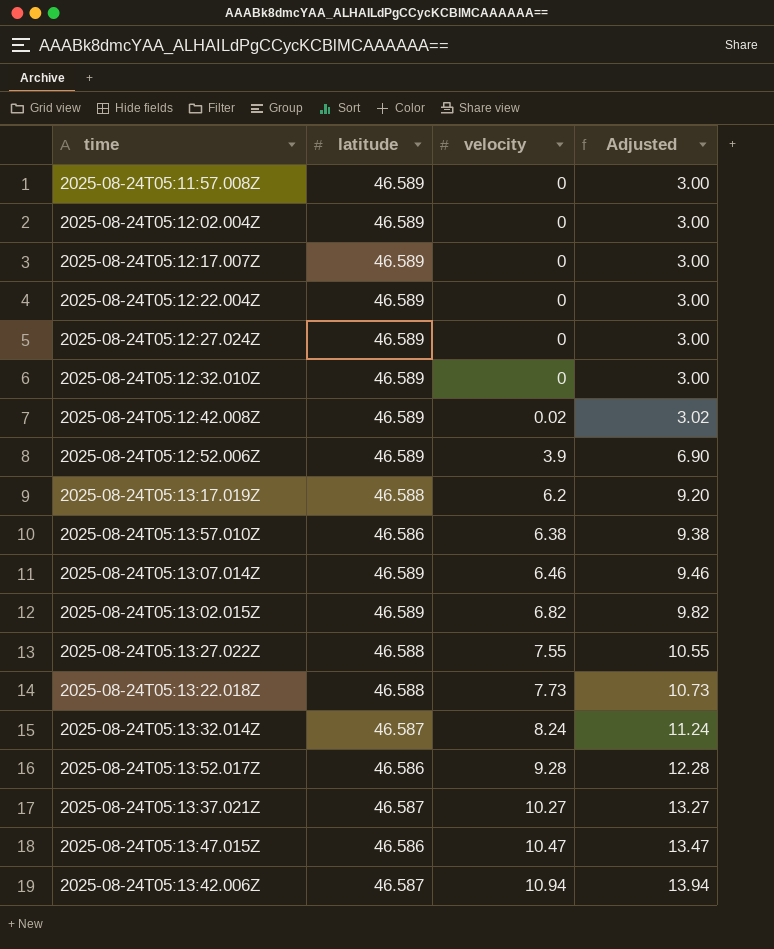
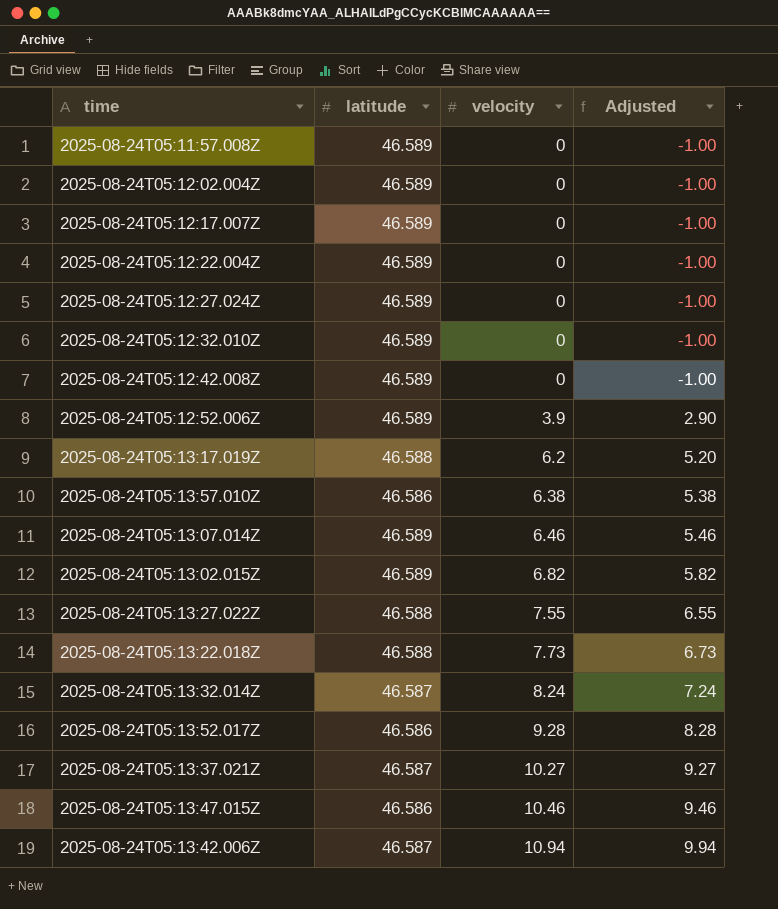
column Adjusted | formula: [velocity] + 3 -> [velocity] - 1
2025-08-24T05:12:42.008Z | velocity: 0.02 -> 0
2025-08-24T05:13:47.015Z | velocity: 10.47 -> 10.46

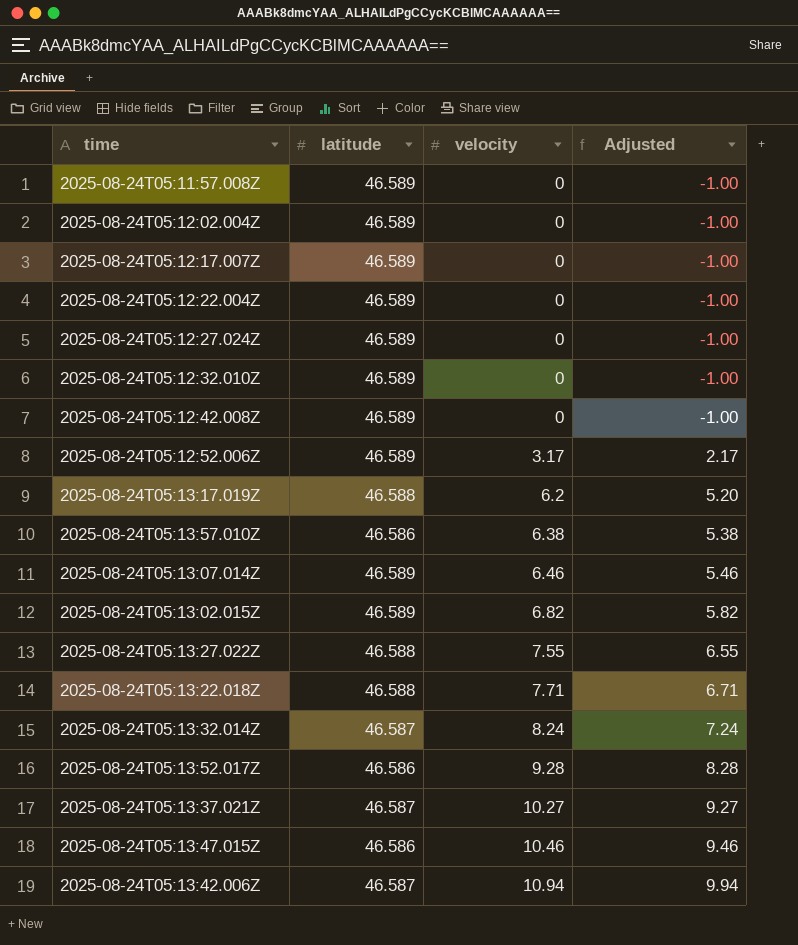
2025-08-24T05:12:52.006Z | velocity: 3.9 -> 3.17
2025-08-24T05:12:52.006Z | Adjusted: 2.90 -> 2.17
2025-08-24T05:13:22.018Z | velocity: 7.73 -> 7.71
2025-08-24T05:13:22.018Z | Adjusted: 6.73 -> 6.71

